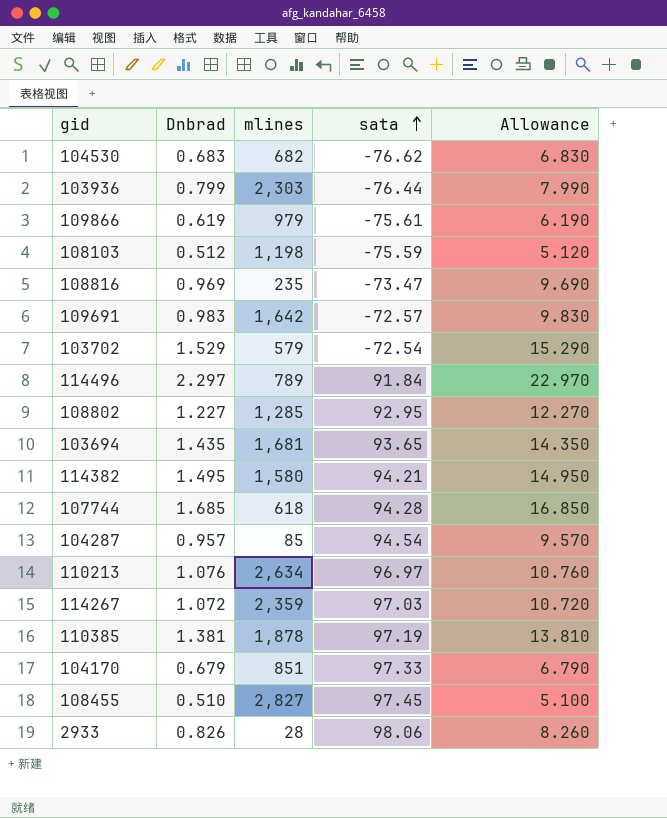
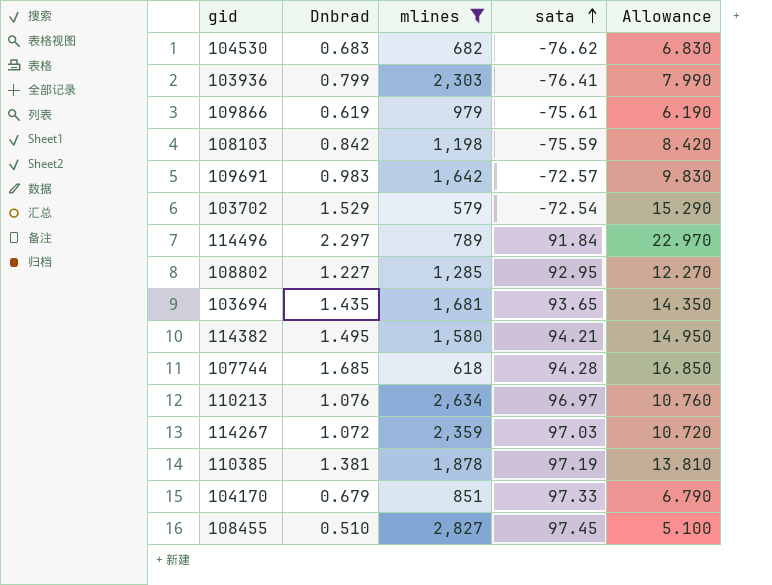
filter: none -> mlines >= 579
103936 | sata: -76.44 -> -76.41
108103 | Dnbrad: 0.512 -> 0.842
108103 | Allowance: 5.120 -> 8.420

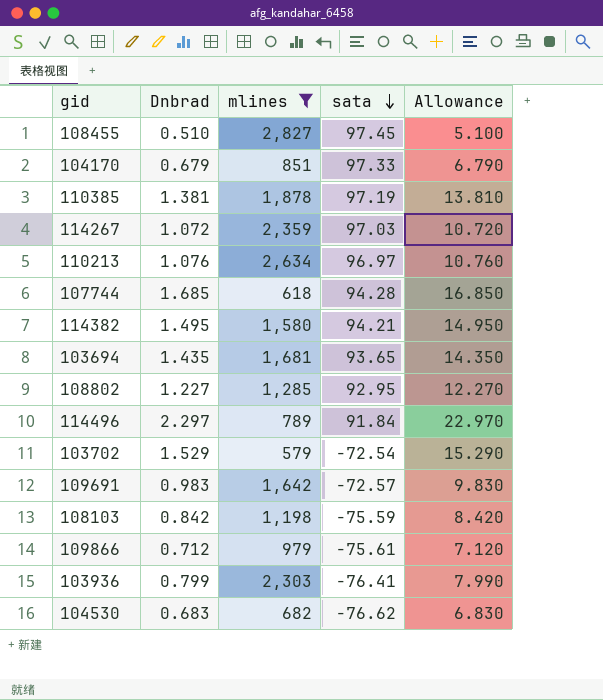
row order: sata ascending -> sata descending
109866 | Dnbrad: 0.619 -> 0.712
109866 | Allowance: 6.190 -> 7.120

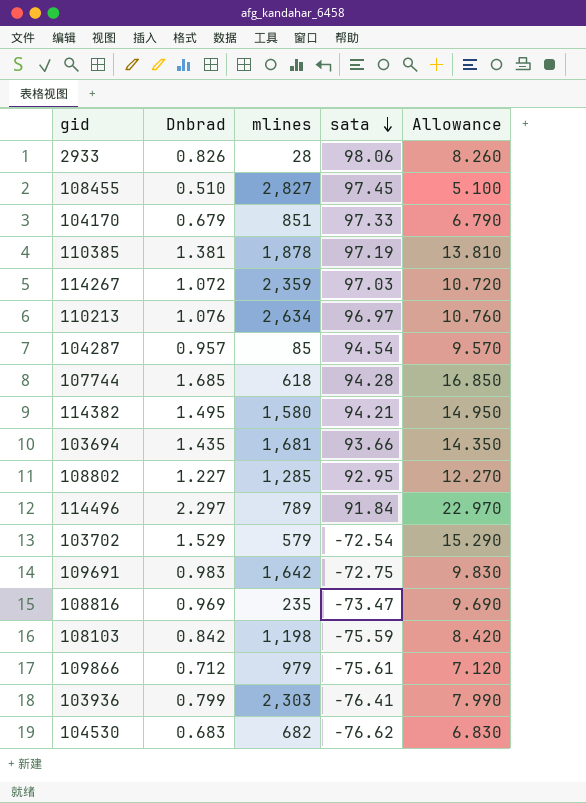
filter: mlines >= 579 -> none
103694 | sata: 93.65 -> 93.66
109691 | sata: -72.57 -> -72.75

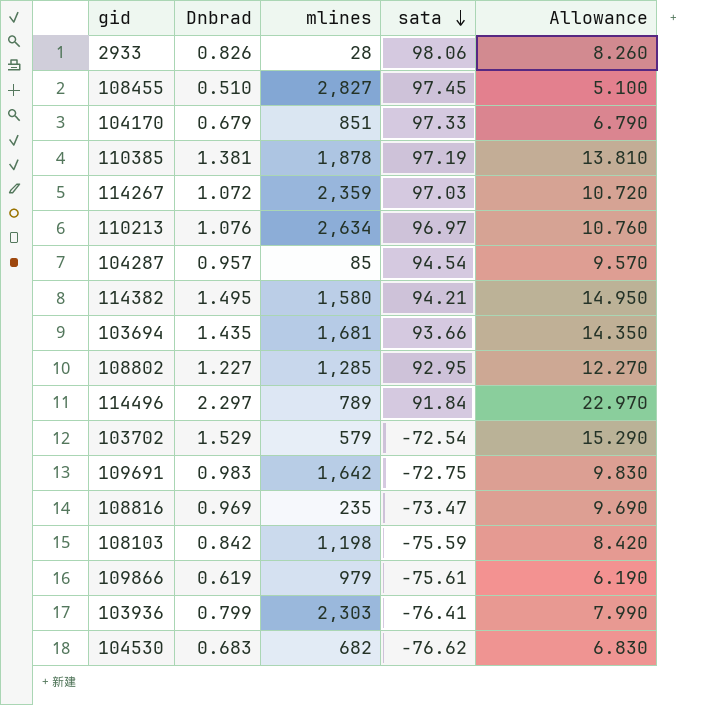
row 107744: 1.685 | 618 | 94.28 | 16.850 -> none
109866 | Dnbrad: 0.712 -> 0.619
109866 | Allowance: 7.120 -> 6.190

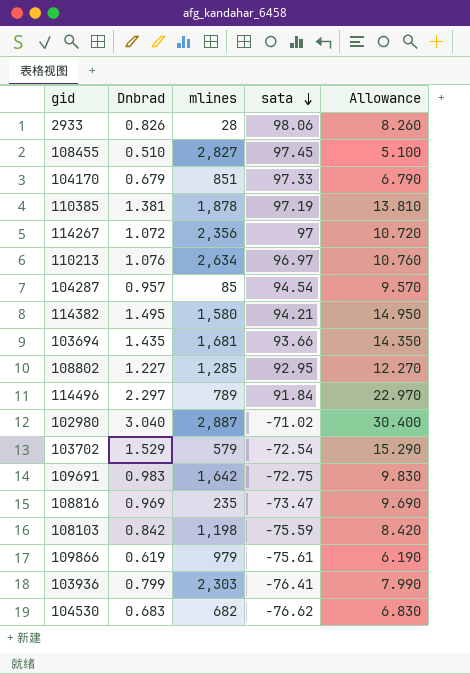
114267 | mlines: 2,359 -> 2,356
114267 | sata: 97.03 -> 97
row 102980: none -> 3.040 | 2,887 | -71.02 | 30.400

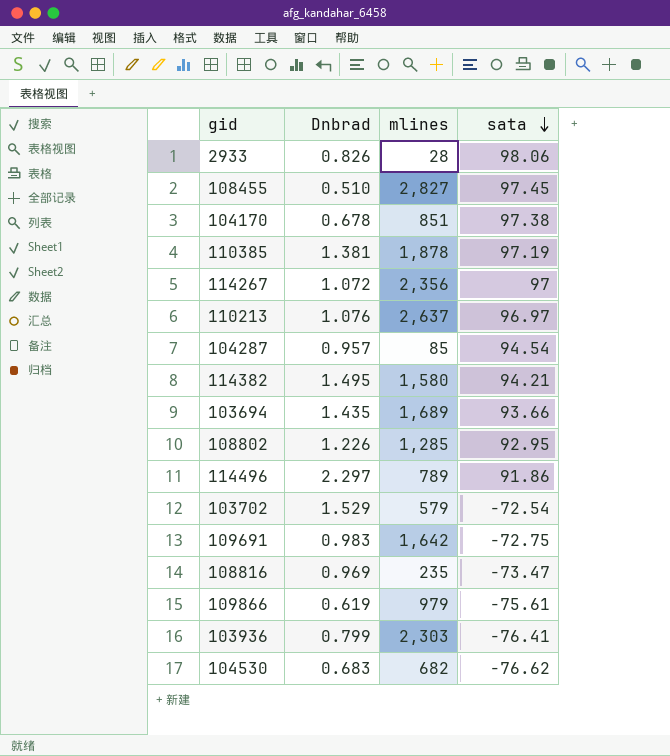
column Allowance | formula: [Dnbrad] * 10 -> none
row 102980: 3.040 | 2,887 | -71.02 | 30.400 -> none
row 108103: 0.842 | 1,198 | -75.59 | 8.420 -> none
104170 | Dnbrad: 0.679 -> 0.678
104170 | sata: 97.33 -> 97.38
110213 | mlines: 2,634 -> 2,637
103694 | mlines: 1,681 -> 1,689
108802 | Dnbrad: 1.227 -> 1.226
114496 | sata: 91.84 -> 91.86

